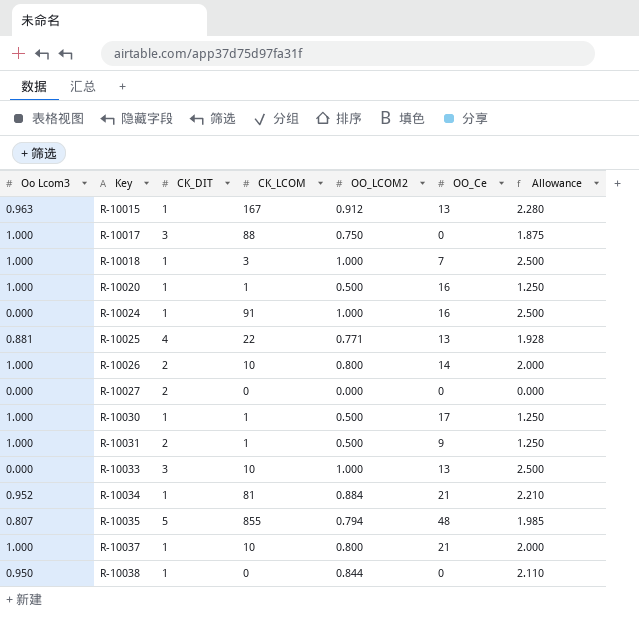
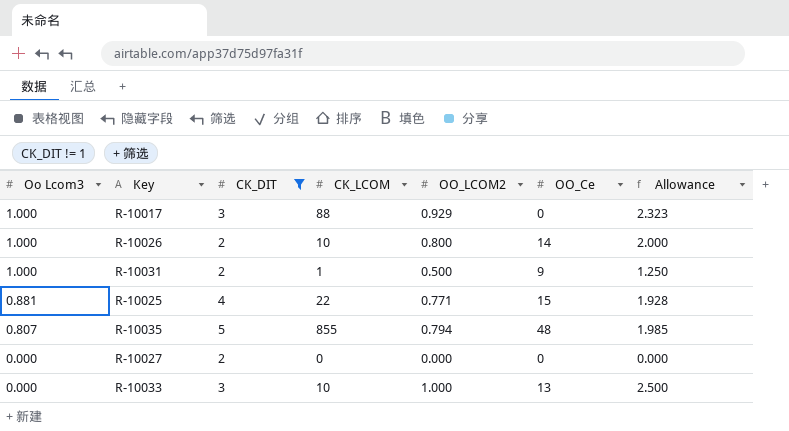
filter: none -> CK_DIT != 1
row order: Key ascending -> Oo Lcom3 descending
R-10017 | OO_LCOM2: 0.750 -> 0.929
R-10017 | Allowance: 1.875 -> 2.323
R-10025 | OO_Ce: 13 -> 15

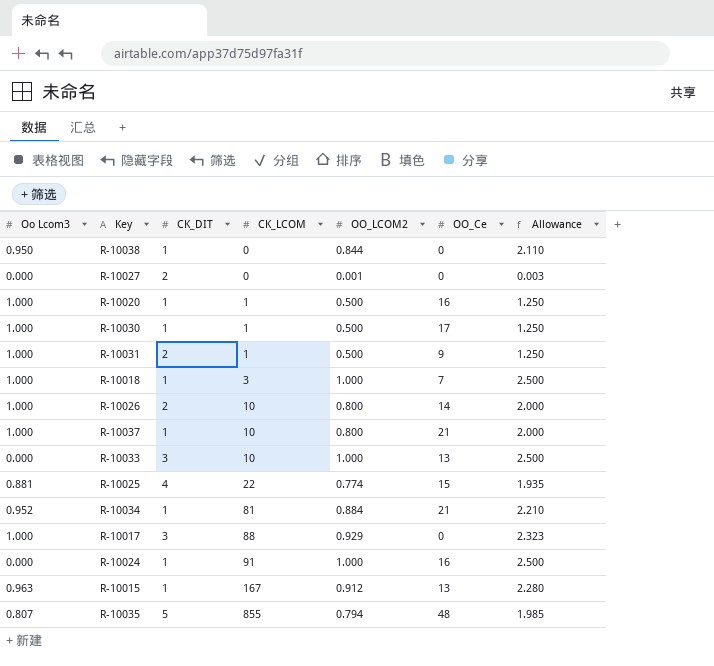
filter: CK_DIT != 1 -> none
row order: Oo Lcom3 descending -> CK_LCOM ascending
R-10027 | OO_LCOM2: 0.000 -> 0.001
R-10027 | Allowance: 0.000 -> 0.003
R-10025 | OO_LCOM2: 0.771 -> 0.774
R-10025 | Allowance: 1.928 -> 1.935

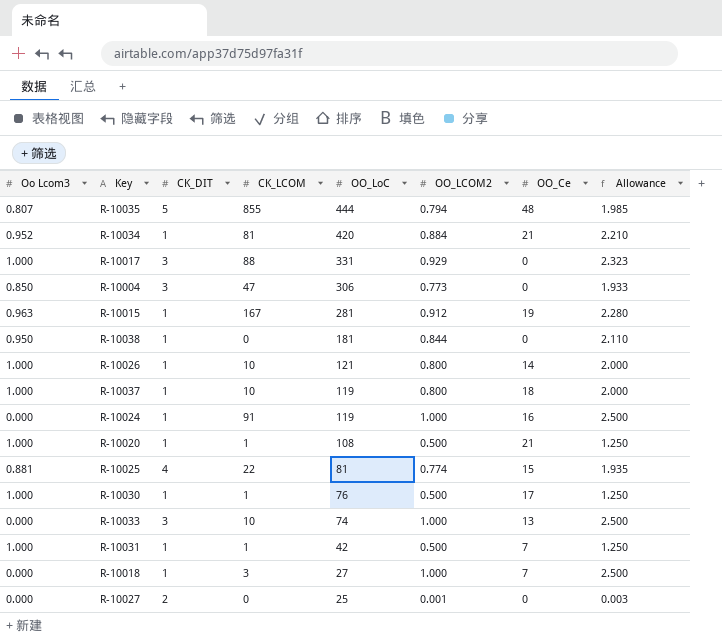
row order: CK_LCOM ascending -> OO_LoC descending
column OO_LoC | position: none -> 5
row R-10004: none -> 0.850 | 3 | 47 | 306 | 0.773 | 0 | 1.933
R-10015 | OO_Ce: 13 -> 19
R-10026 | CK_DIT: 2 -> 1
R-10037 | OO_Ce: 21 -> 18
R-10020 | OO_Ce: 16 -> 21
R-10031 | CK_DIT: 2 -> 1
R-10031 | OO_Ce: 9 -> 7
R-10018 | Oo Lcom3: 1.000 -> 0.000

